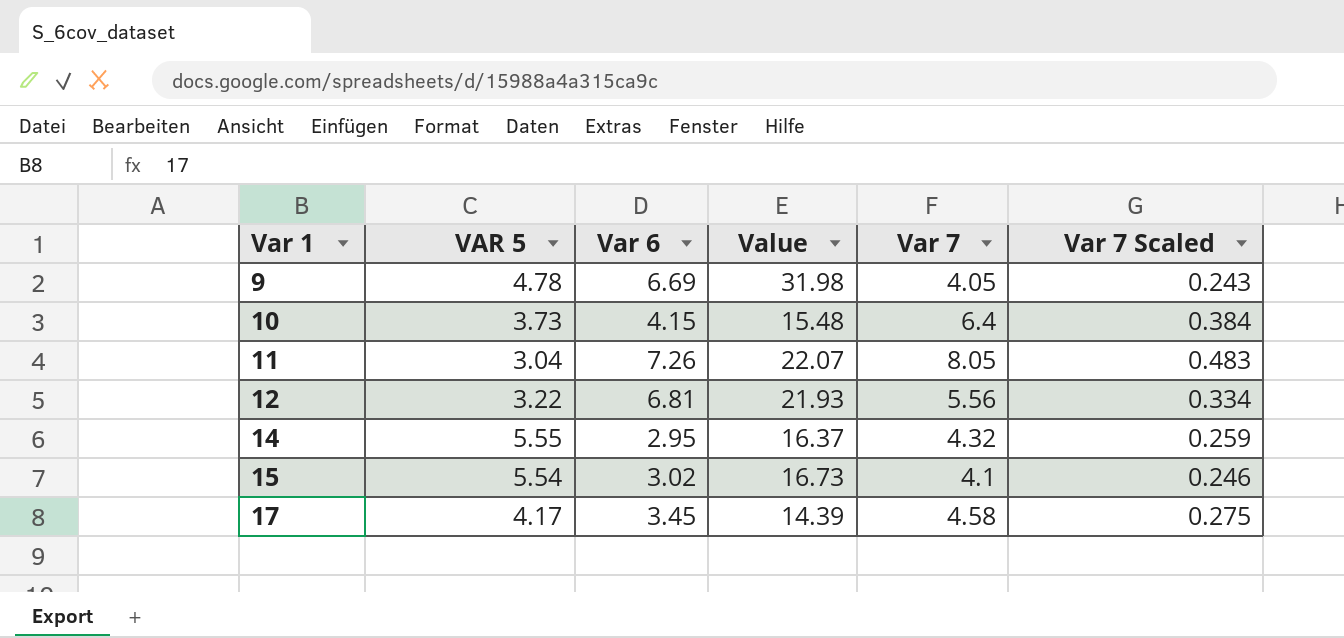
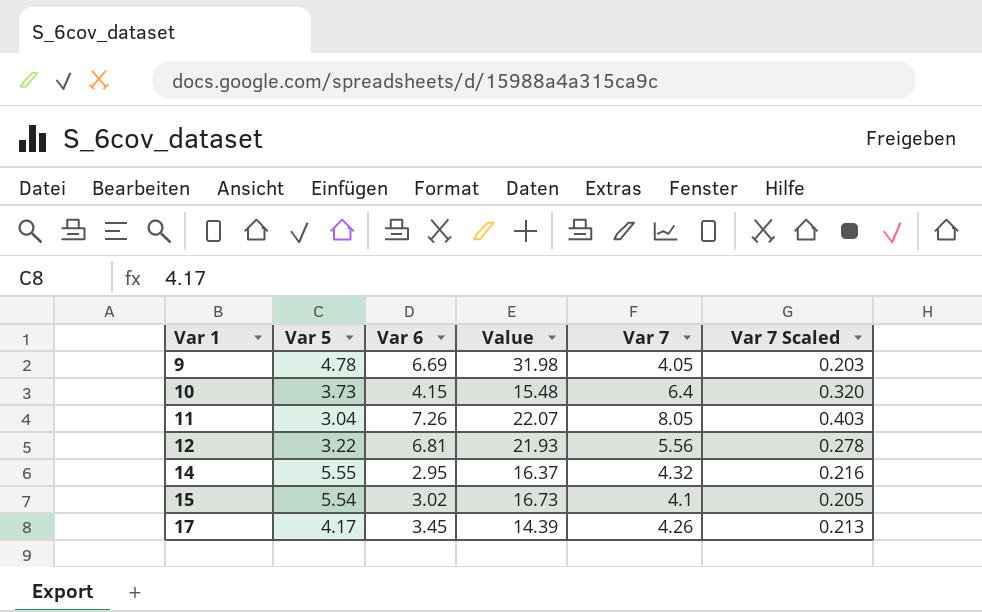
column name: VAR 5 -> Var 5
column Var 7 Scaled | formula: [Var 7] * 0.06 -> [Var 7] * 0.05
17 | Var 7: 4.58 -> 4.26

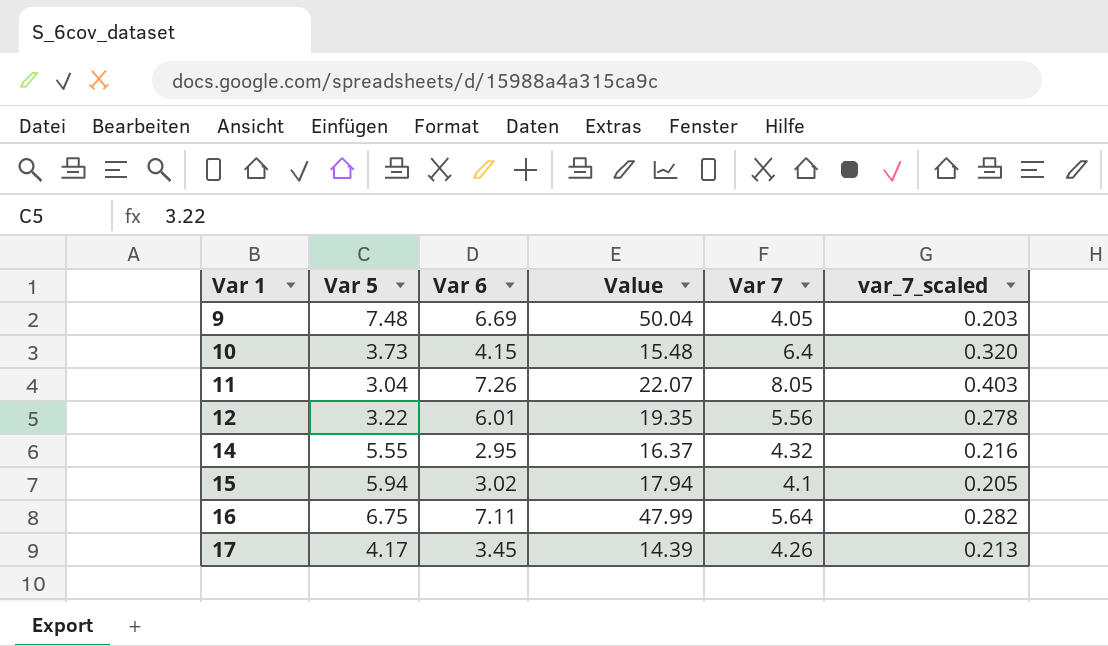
column name: Var 7 Scaled -> var_7_scaled
9 | Var 5: 4.78 -> 7.48
9 | Value: 31.98 -> 50.04
12 | Var 6: 6.81 -> 6.01
12 | Value: 21.93 -> 19.35
15 | Var 5: 5.54 -> 5.94
15 | Value: 16.73 -> 17.94
row 16: none -> 6.75 | 7.11 | 47.99 | 5.64 | 0.282

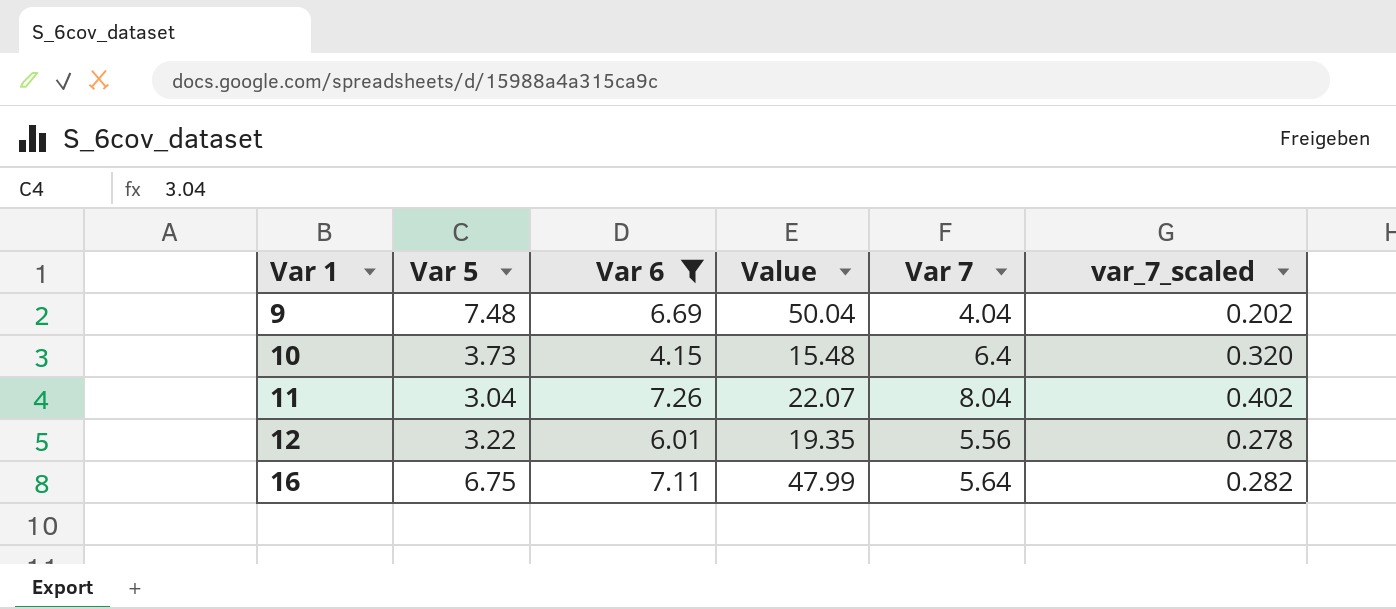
filter: none -> Var 6 >= 4.15
9 | Var 7: 4.05 -> 4.04
9 | var_7_scaled: 0.203 -> 0.202
11 | Var 7: 8.05 -> 8.04
11 | var_7_scaled: 0.403 -> 0.402

